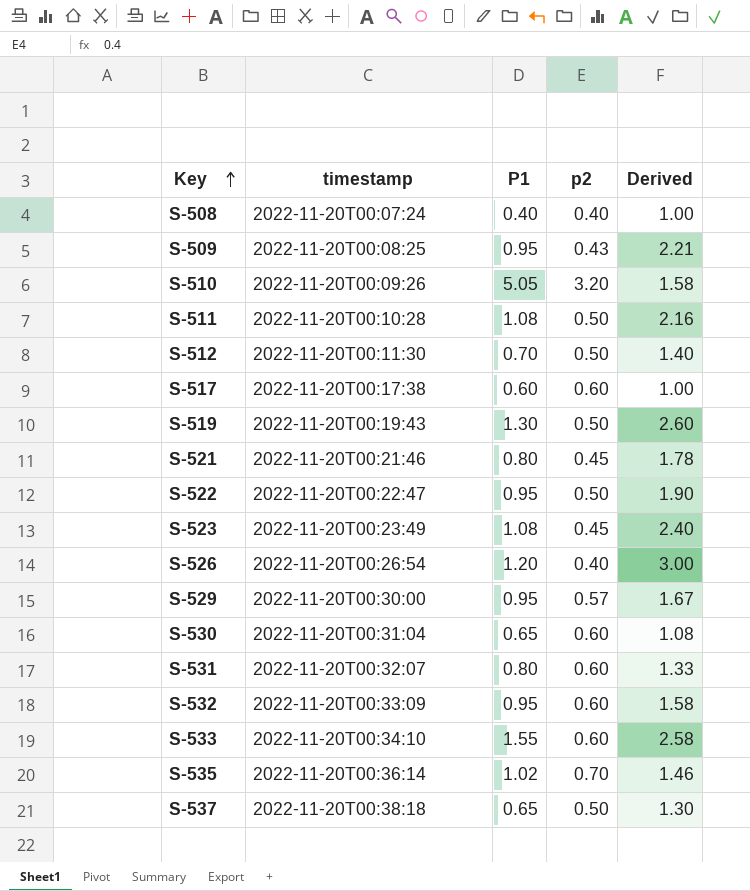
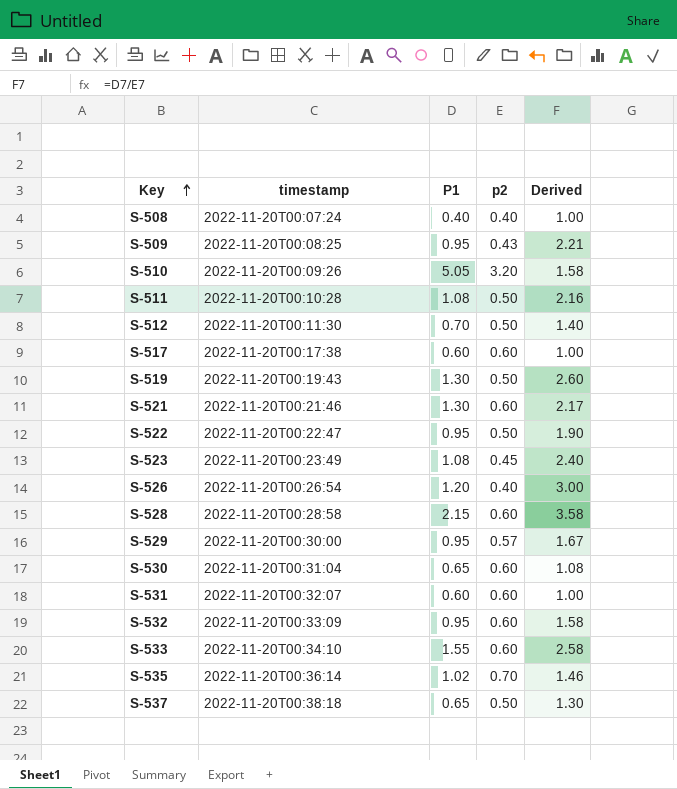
S-521 | P1: 0.80 -> 1.30
S-521 | p2: 0.45 -> 0.60
S-521 | Derived: 1.78 -> 2.17
row S-528: none -> 2022-11-20T00:28:58 | 2.15 | 0.60 | 3.58
S-531 | P1: 0.80 -> 0.60
S-531 | Derived: 1.33 -> 1.00

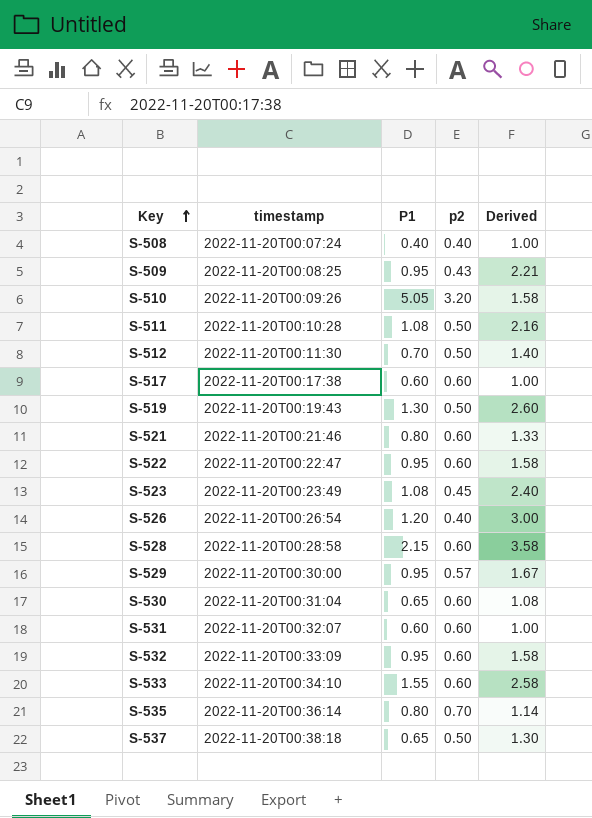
S-521 | P1: 1.30 -> 0.80
S-521 | Derived: 2.17 -> 1.33
S-522 | p2: 0.50 -> 0.60
S-522 | Derived: 1.90 -> 1.58
S-535 | P1: 1.02 -> 0.80
S-535 | Derived: 1.46 -> 1.14

